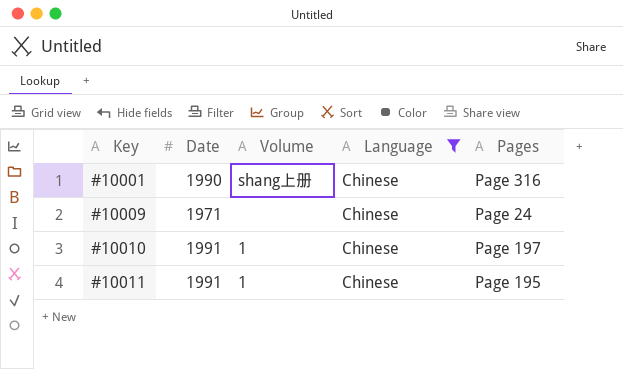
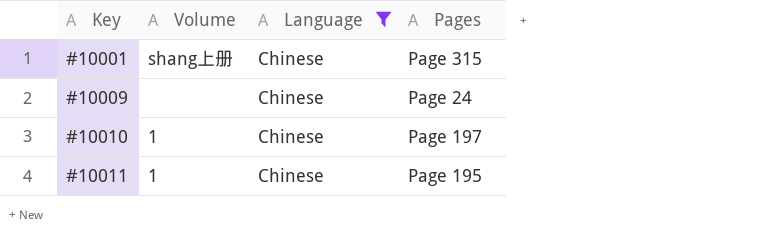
column Date | position: 2 -> none
#10001 | Pages: Page 316 -> Page 315

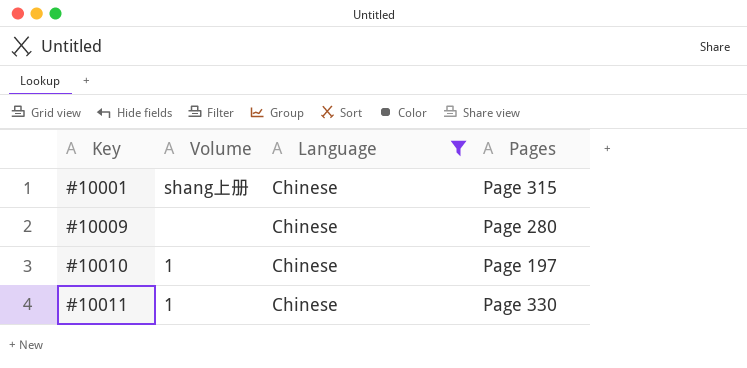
#10009 | Pages: Page 24 -> Page 280
#10011 | Pages: Page 195 -> Page 330

